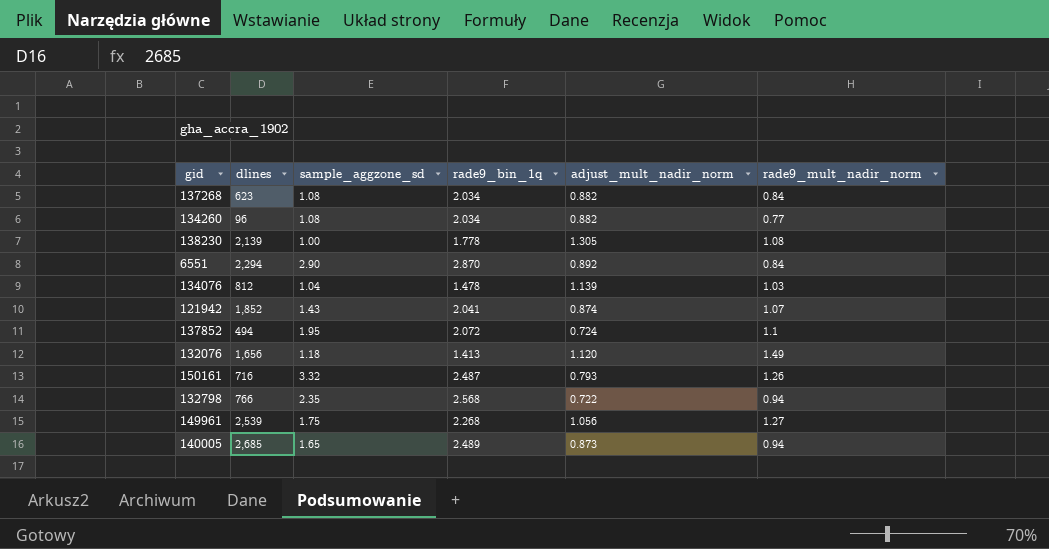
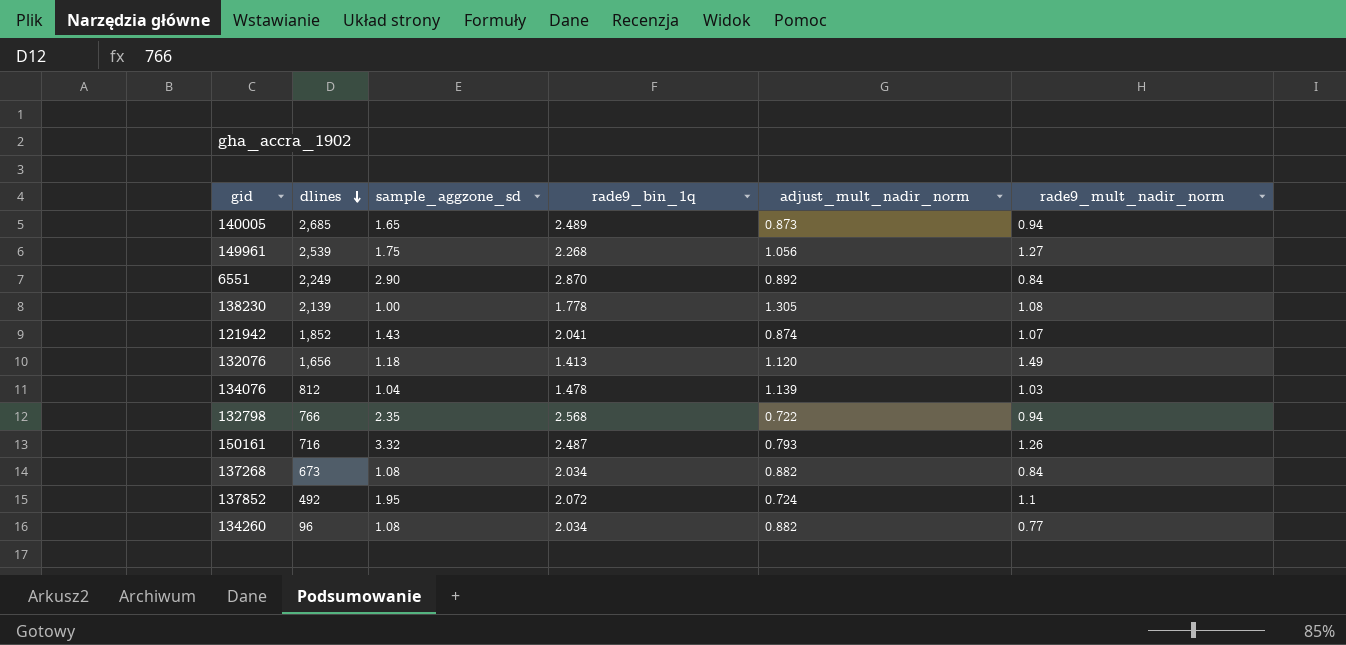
row order: none -> dlines descending
6551 | dlines: 2,294 -> 2,249
137268 | dlines: 623 -> 673
137852 | dlines: 494 -> 492

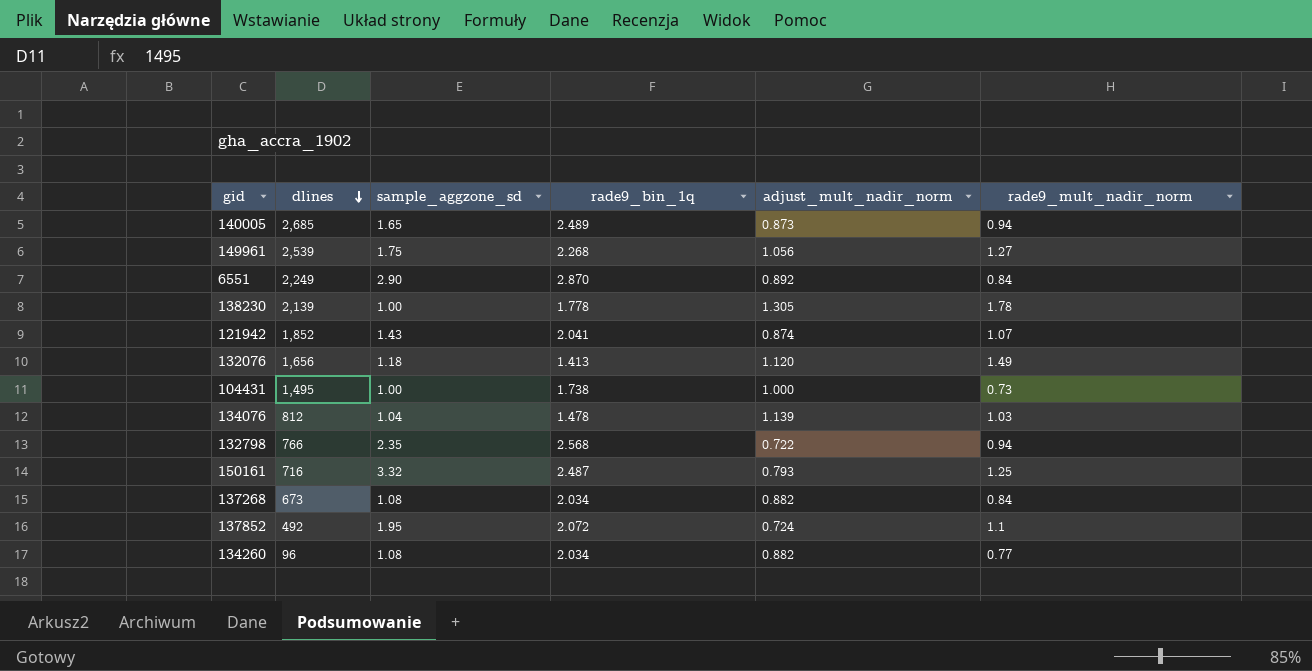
138230 | rade9_mult_nadir_norm: 1.08 -> 1.78
row 104431: none -> 1,495 | 1.00 | 1.738 | 1.000 | 0.73
150161 | rade9_mult_nadir_norm: 1.26 -> 1.25

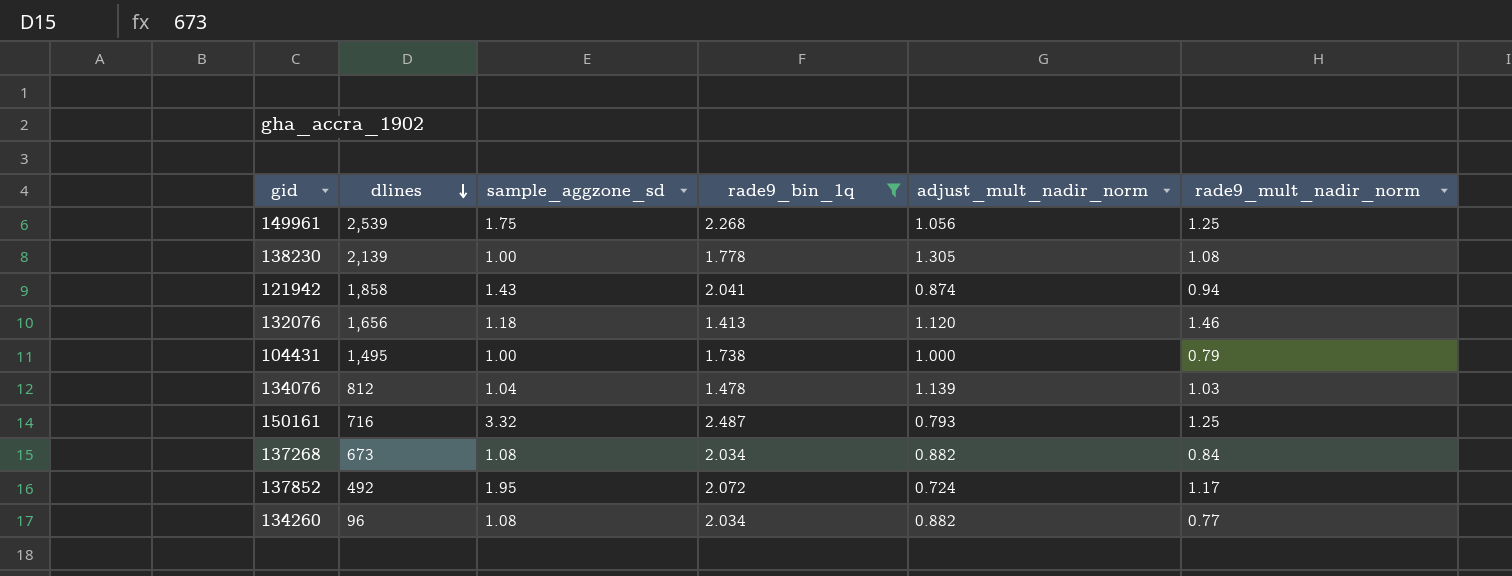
filter: none -> rade9_bin_1q <= 2.487
149961 | rade9_mult_nadir_norm: 1.27 -> 1.25
138230 | rade9_mult_nadir_norm: 1.78 -> 1.08
121942 | dlines: 1,852 -> 1,858
121942 | rade9_mult_nadir_norm: 1.07 -> 0.94
132076 | rade9_mult_nadir_norm: 1.49 -> 1.46
104431 | rade9_mult_nadir_norm: 0.73 -> 0.79
137852 | rade9_mult_nadir_norm: 1.1 -> 1.17

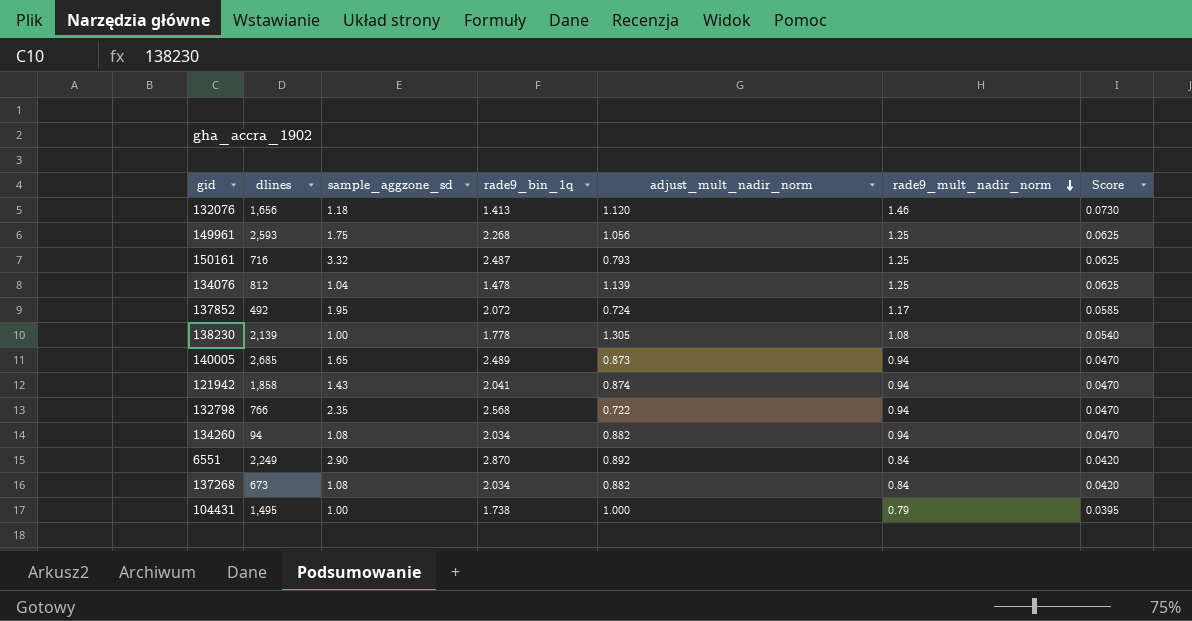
filter: rade9_bin_1q <= 2.487 -> none
row order: dlines descending -> rade9_mult_nadir_norm descending
column Score | formula: none -> [rade9_mult_nadir_norm] * 0.05
149961 | dlines: 2,539 -> 2,593
134076 | rade9_mult_nadir_norm: 1.03 -> 1.25
134260 | dlines: 96 -> 94
134260 | rade9_mult_nadir_norm: 0.77 -> 0.94

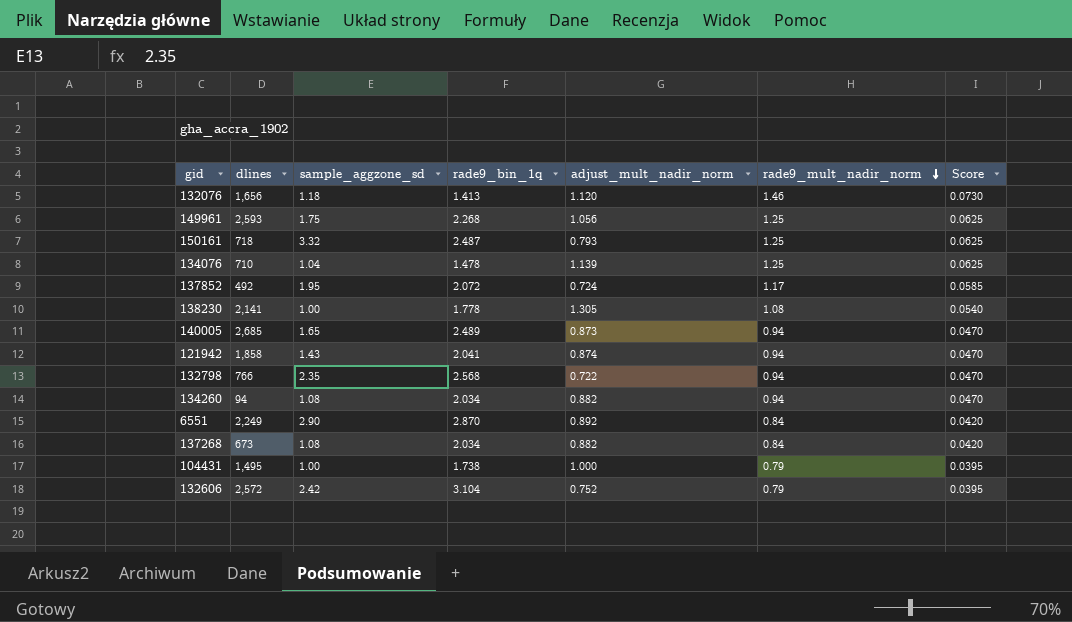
150161 | dlines: 716 -> 718
134076 | dlines: 812 -> 710
138230 | dlines: 2,139 -> 2,141
row 132606: none -> 2,572 | 2.42 | 3.104 | 0.752 | 0.79 | 0.0395

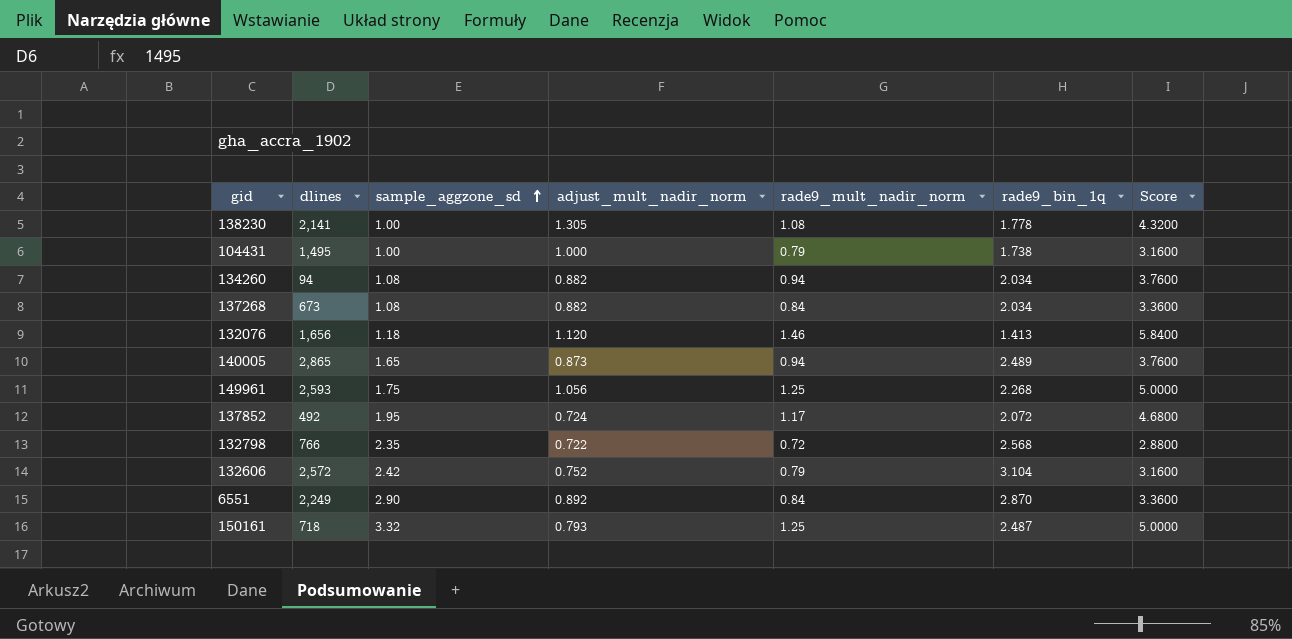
row order: rade9_mult_nadir_norm descending -> sample_aggzone_sd ascending
column rade9_bin_1q | position: 4 -> 6
column Score | formula: [rade9_mult_nadir_norm] * 0.05 -> [rade9_mult_nadir_norm] * 4
row 134076: 710 | 1.04 | 1.478 | 1.139 | 1.25 | 0.0625 -> none
row 121942: 1,858 | 1.43 | 2.041 | 0.874 | 0.94 | 0.0470 -> none
140005 | dlines: 2,685 -> 2,865
132798 | rade9_mult_nadir_norm: 0.94 -> 0.72

